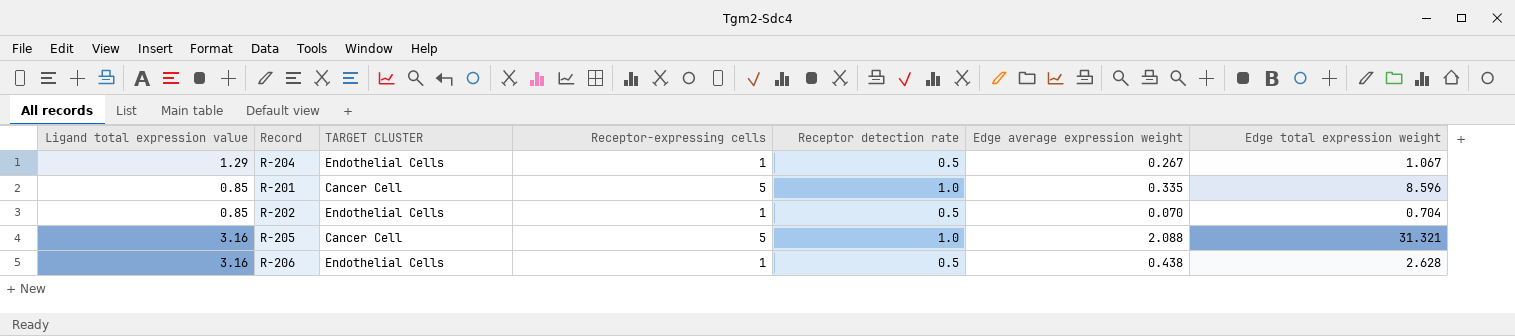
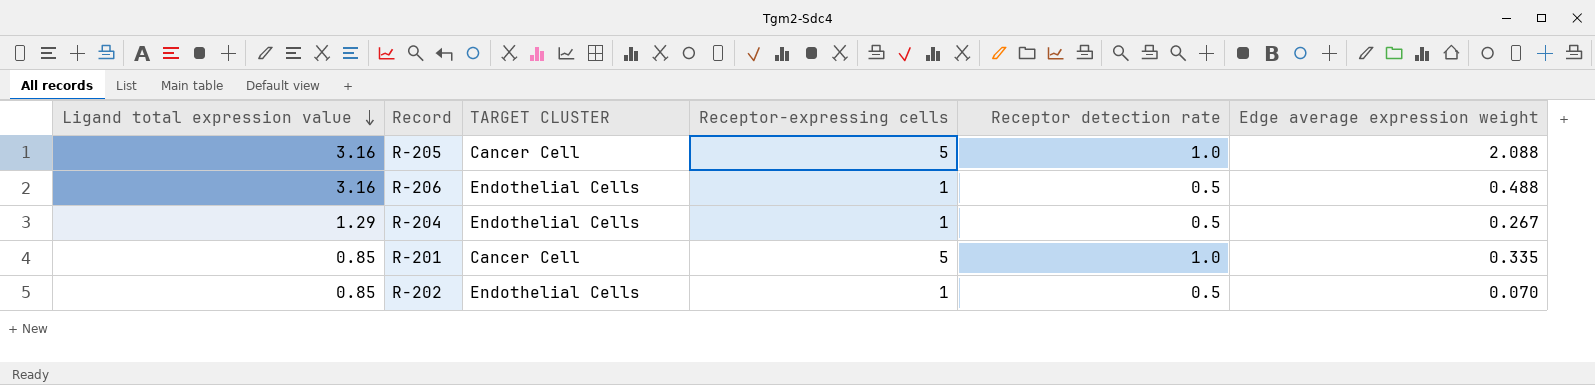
row order: none -> Ligand total expression value descending
column Edge total expression weight | position: 7 -> none
R-206 | Edge average expression weight: 0.438 -> 0.488

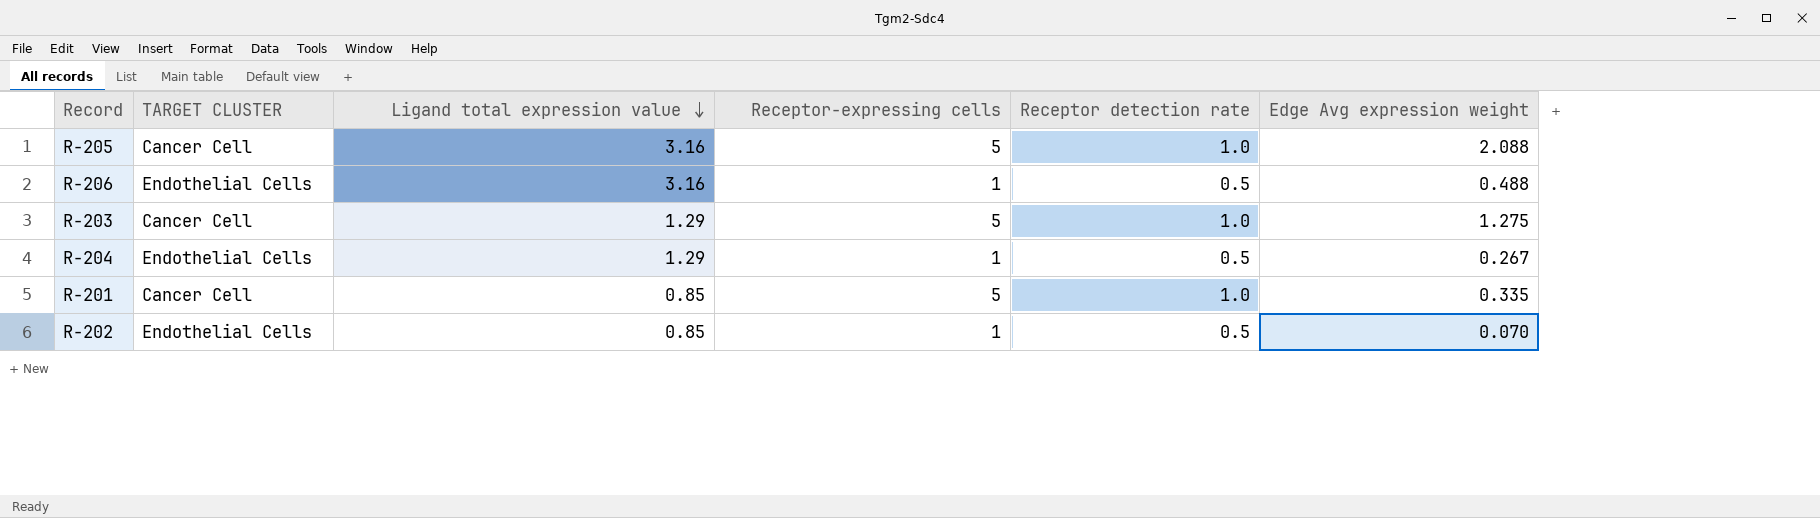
column Ligand total expression value | position: 1 -> 3
column name: Edge average expression weight -> Edge Avg expression weight
row R-203: none -> Cancer Cell | 1.29 | 5 | 1.0 | 1.275

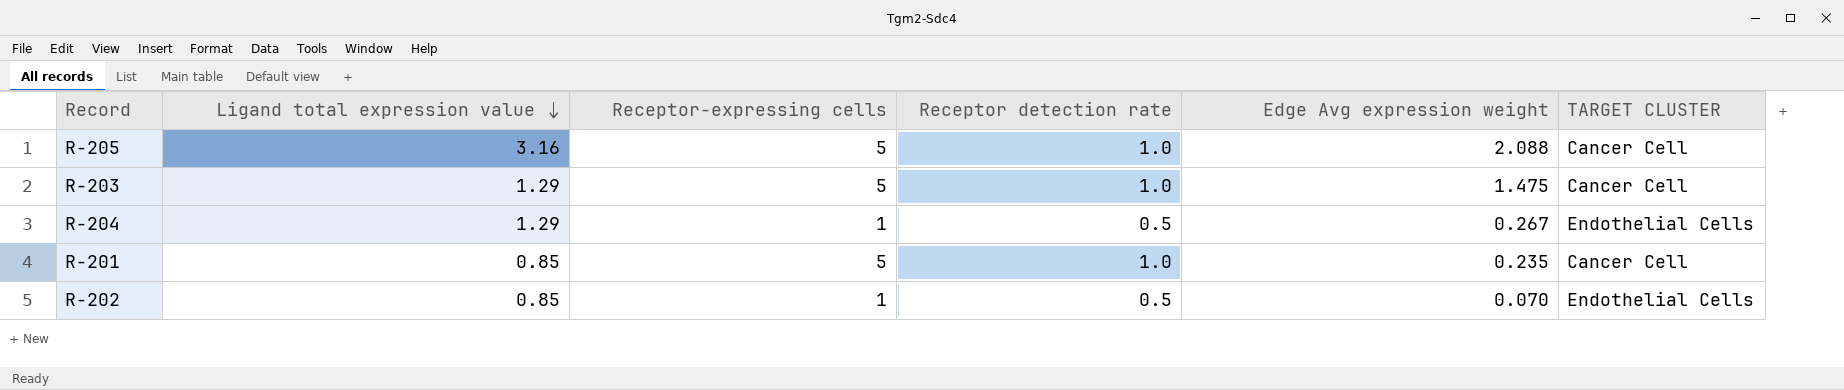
column TARGET CLUSTER | position: 2 -> 6
row R-206: Endothelial Cells | 3.16 | 1 | 0.5 | 0.488 -> none
R-203 | Edge Avg expression weight: 1.275 -> 1.475
R-201 | Edge Avg expression weight: 0.335 -> 0.235

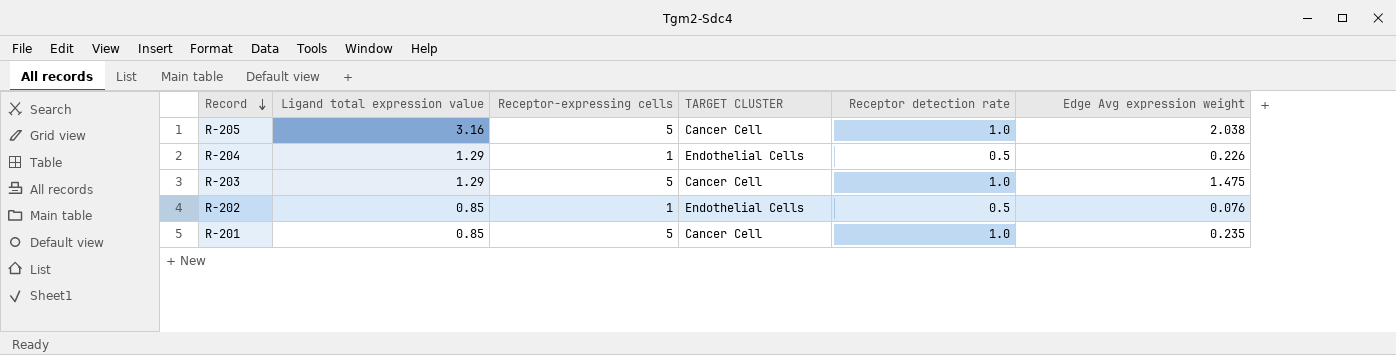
row order: Ligand total expression value descending -> Record descending
column TARGET CLUSTER | position: 6 -> 4
R-205 | Edge Avg expression weight: 2.088 -> 2.038
R-204 | Edge Avg expression weight: 0.267 -> 0.226
R-202 | Edge Avg expression weight: 0.070 -> 0.076

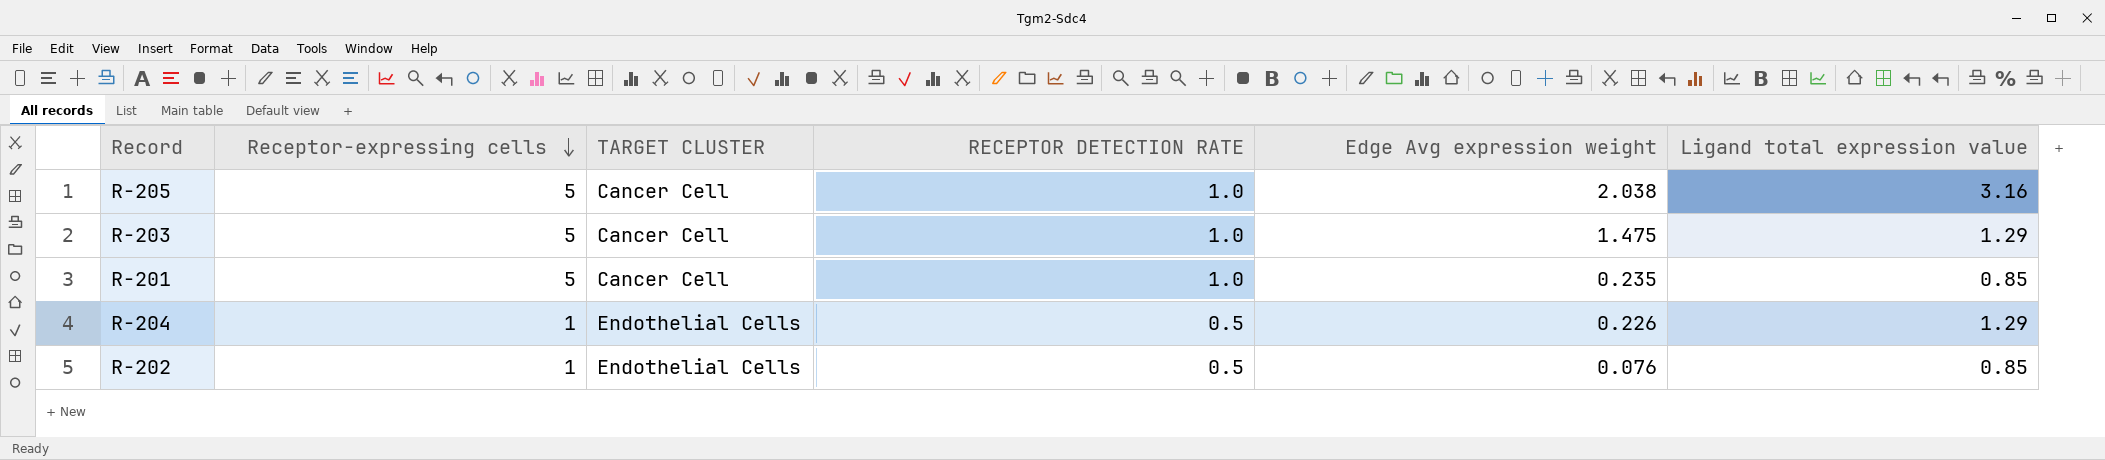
row order: Record descending -> Receptor-expressing cells descending
column name: Receptor detection rate -> RECEPTOR DETECTION RATE
column Ligand total expression value | position: 2 -> 6

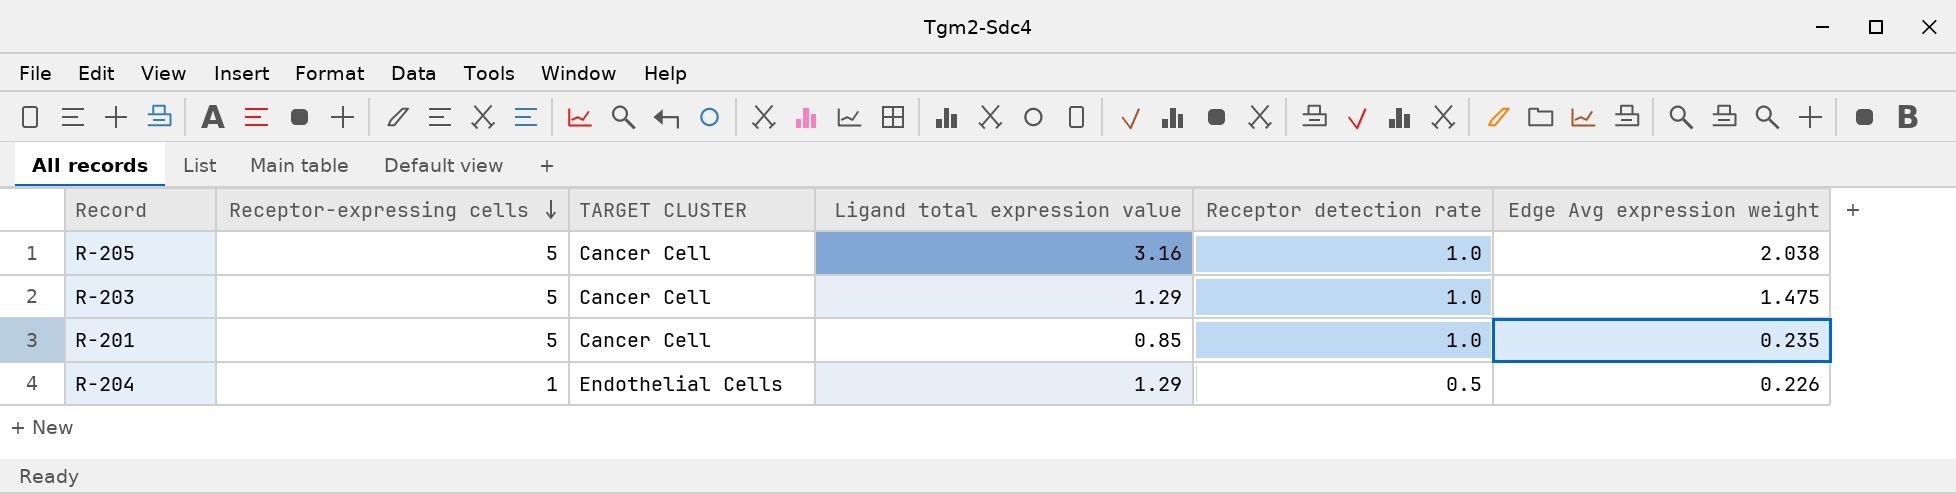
column Ligand total expression value | position: 6 -> 4
column name: RECEPTOR DETECTION RATE -> Receptor detection rate
row R-202: 1 | Endothelial Cells | 0.5 | 0.076 | 0.85 -> none

